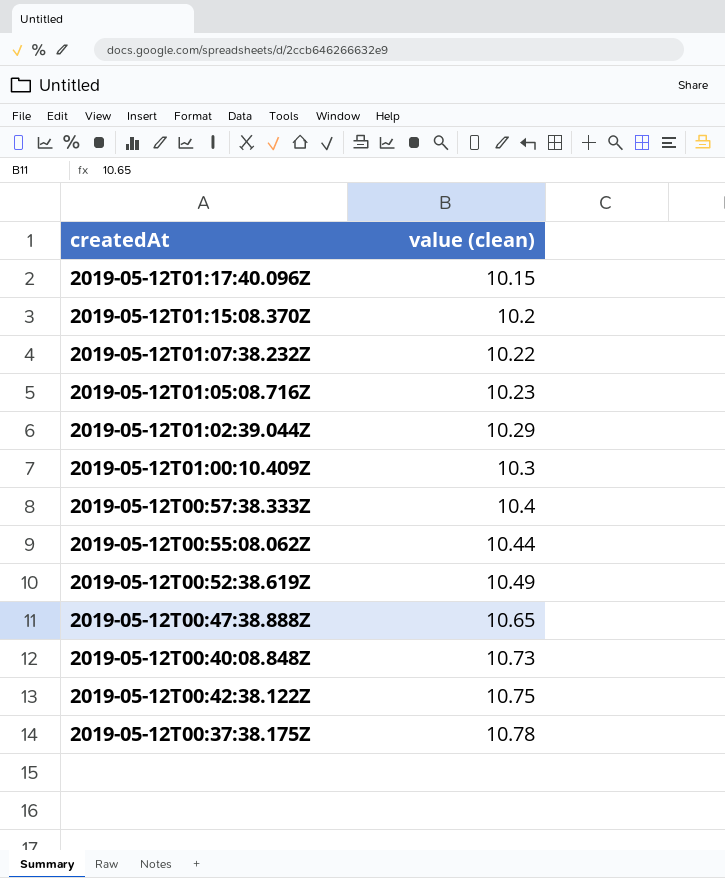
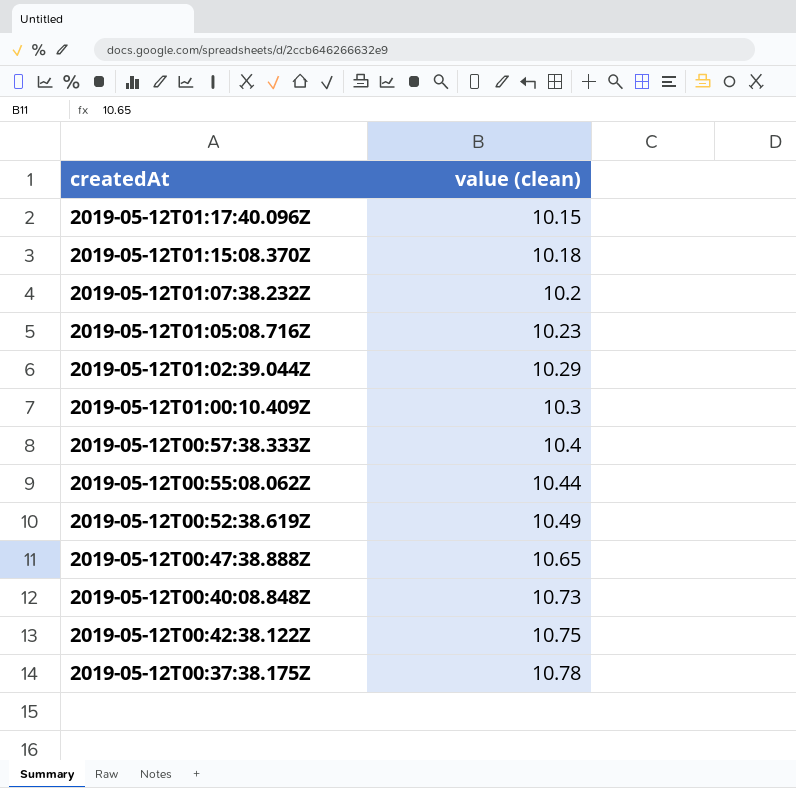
2019-05-12T01:15:08.370Z | value (clean): 10.2 -> 10.18
2019-05-12T01:07:38.232Z | value (clean): 10.22 -> 10.2

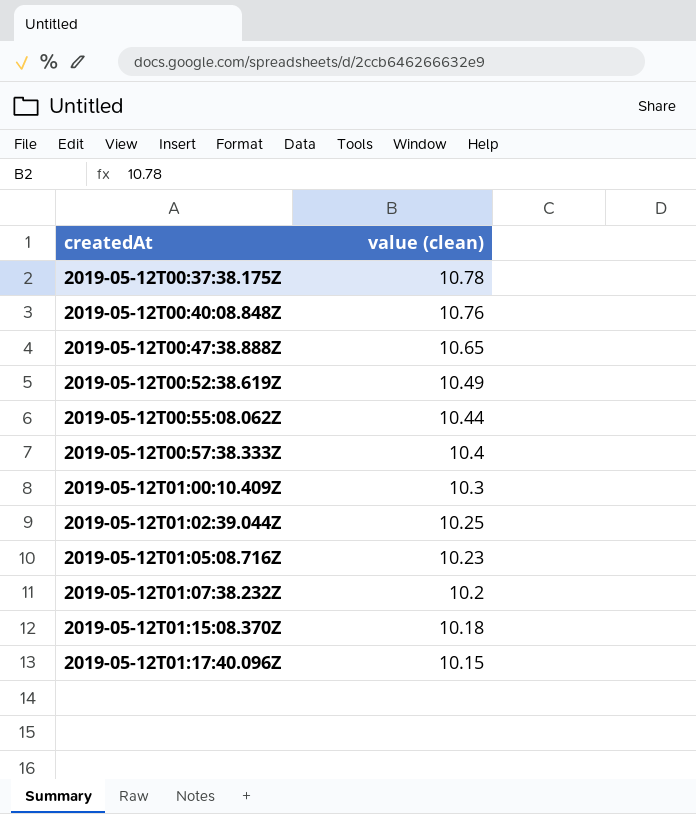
row order: value (clean) ascending -> createdAt ascending
row 2019-05-12T00:42:38.122Z: 10.75 -> none
2019-05-12T00:40:08.848Z | value (clean): 10.73 -> 10.76
2019-05-12T01:02:39.044Z | value (clean): 10.29 -> 10.25

